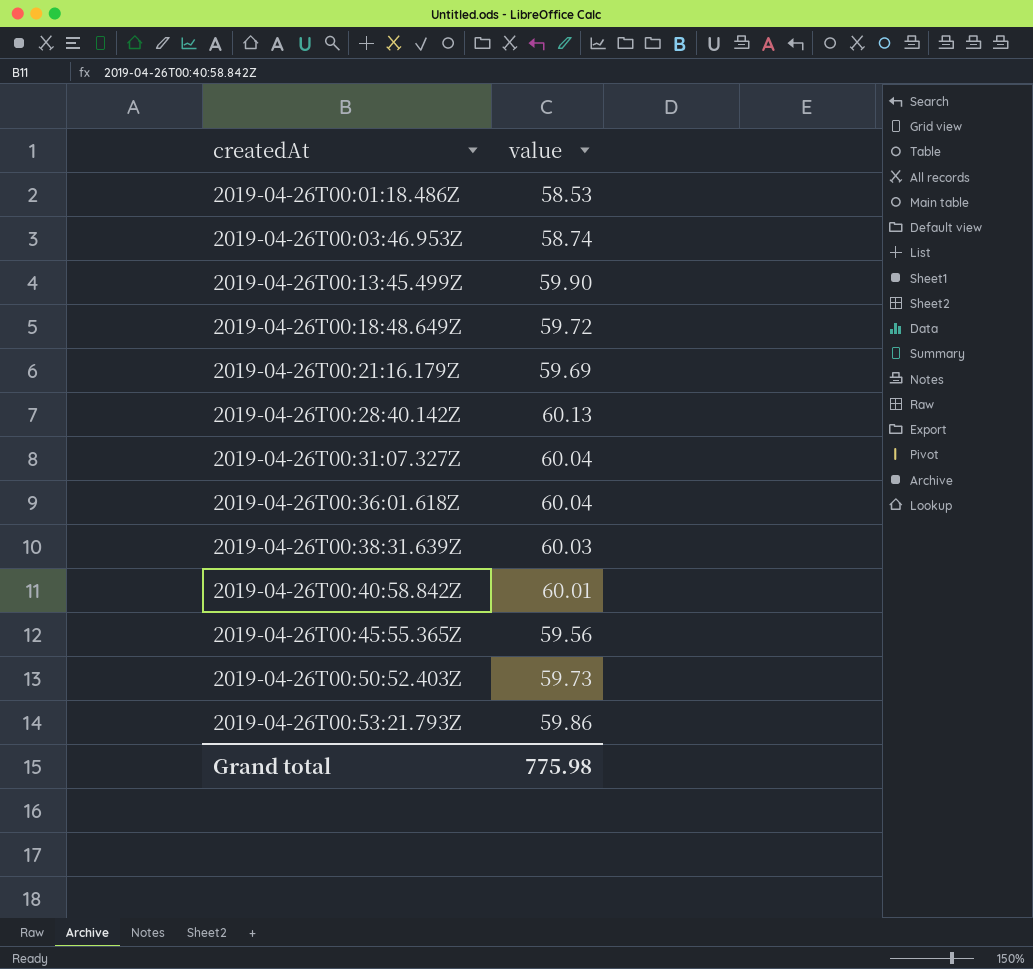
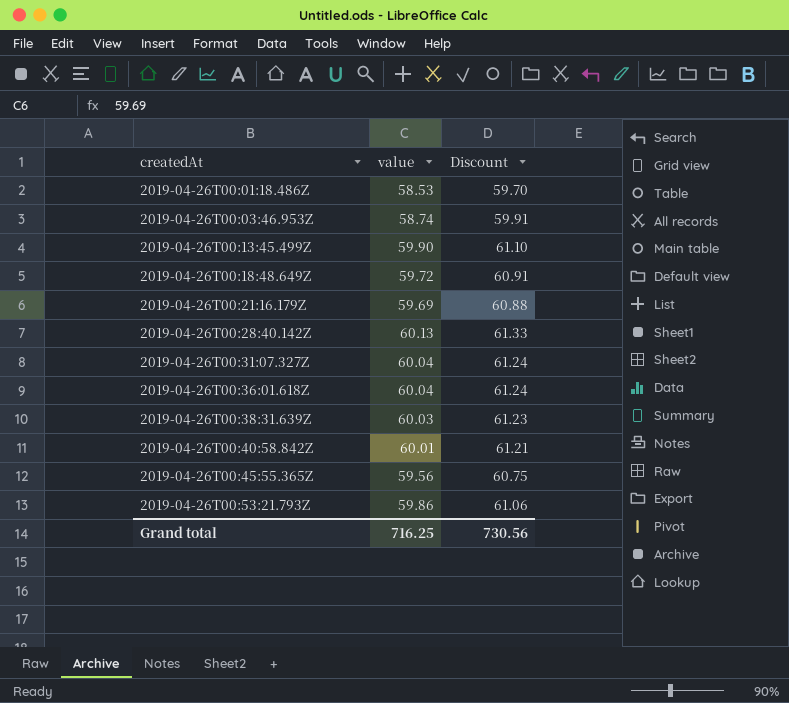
column Discount | formula: none -> [value] * 1.02
row 2019-04-26T00:50:52.403Z: 59.73 -> none
Grand total | value: 775.98 -> 716.25

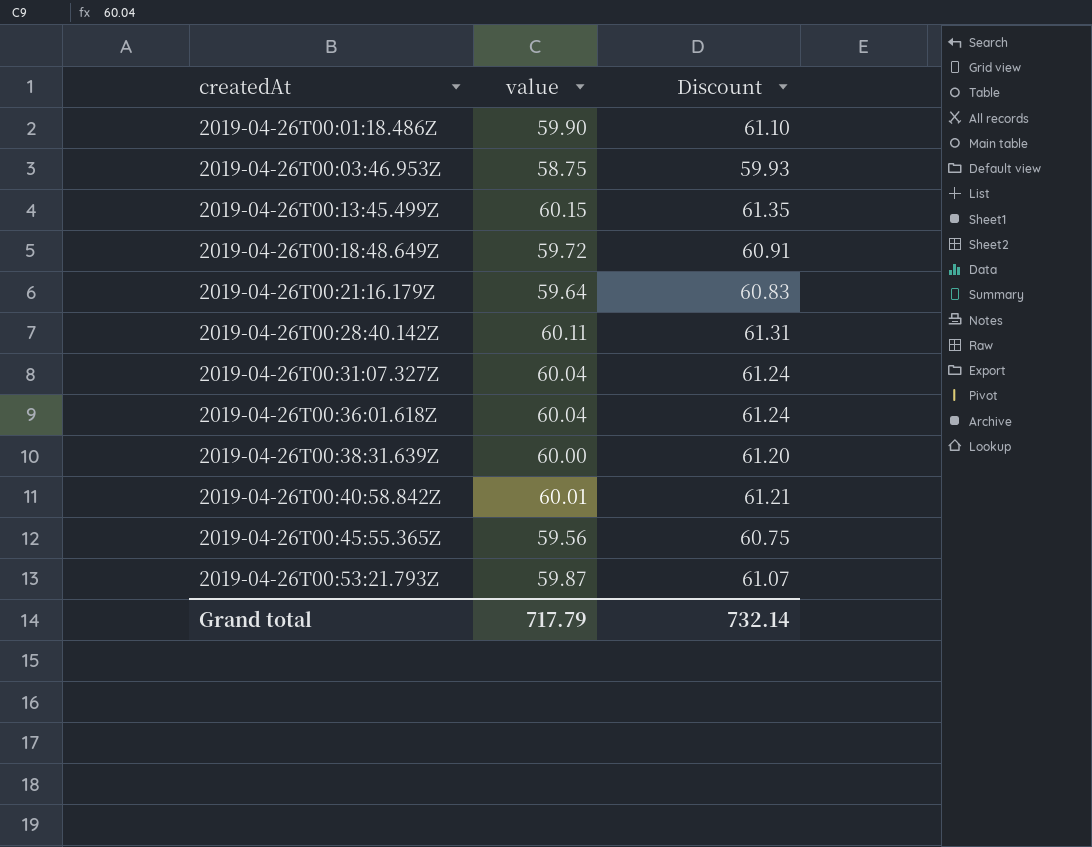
2019-04-26T00:01:18.486Z | value: 58.53 -> 59.90
2019-04-26T00:01:18.486Z | Discount: 59.70 -> 61.10
2019-04-26T00:03:46.953Z | value: 58.74 -> 58.75
2019-04-26T00:03:46.953Z | Discount: 59.91 -> 59.93
2019-04-26T00:13:45.499Z | value: 59.90 -> 60.15
2019-04-26T00:13:45.499Z | Discount: 61.10 -> 61.35
2019-04-26T00:21:16.179Z | value: 59.69 -> 59.64
2019-04-26T00:21:16.179Z | Discount: 60.88 -> 60.83
2019-04-26T00:28:40.142Z | value: 60.13 -> 60.11
2019-04-26T00:28:40.142Z | Discount: 61.33 -> 61.31
2019-04-26T00:38:31.639Z | value: 60.03 -> 60.00
2019-04-26T00:38:31.639Z | Discount: 61.23 -> 61.20
2019-04-26T00:53:21.793Z | value: 59.86 -> 59.87
2019-04-26T00:53:21.793Z | Discount: 61.06 -> 61.07
Grand total | value: 716.25 -> 717.79
Grand total | Discount: 730.56 -> 732.14

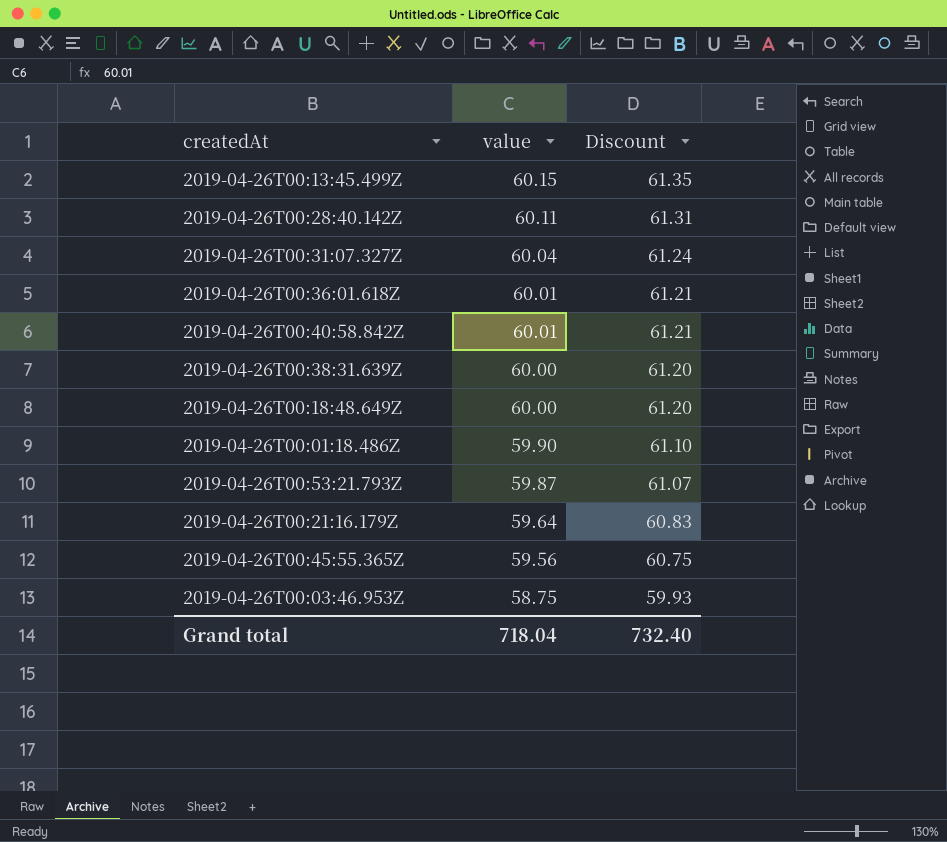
row order: createdAt ascending -> value descending
2019-04-26T00:36:01.618Z | value: 60.04 -> 60.01
2019-04-26T00:36:01.618Z | Discount: 61.24 -> 61.21
2019-04-26T00:18:48.649Z | value: 59.72 -> 60.00
2019-04-26T00:18:48.649Z | Discount: 60.91 -> 61.20
Grand total | value: 717.79 -> 718.04
Grand total | Discount: 732.14 -> 732.40

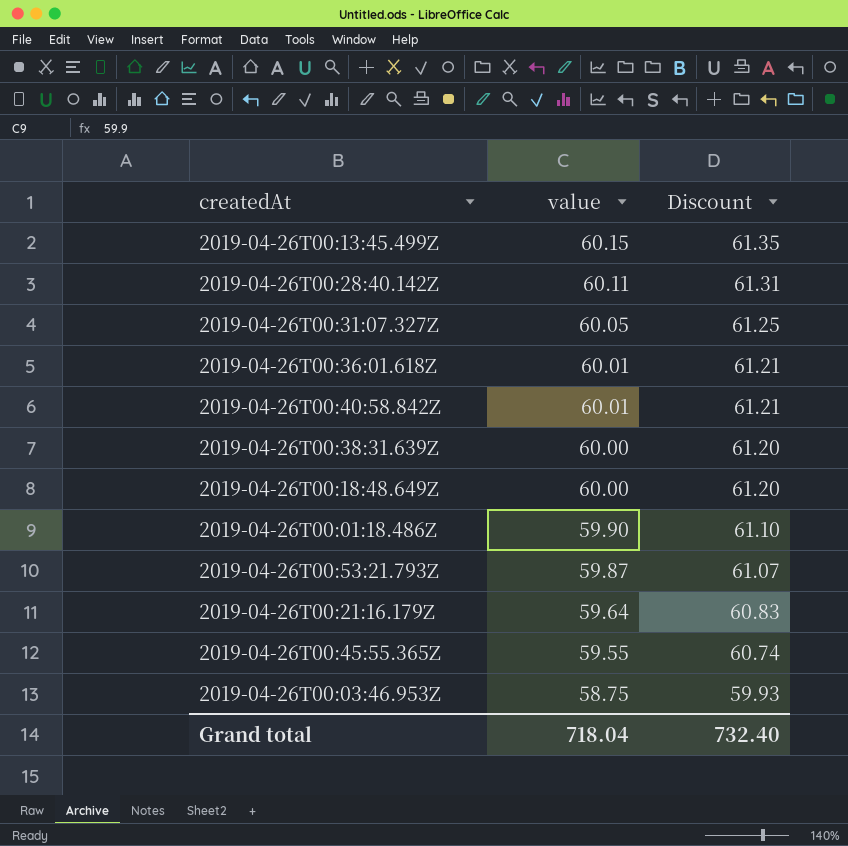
2019-04-26T00:31:07.327Z | value: 60.04 -> 60.05
2019-04-26T00:31:07.327Z | Discount: 61.24 -> 61.25
2019-04-26T00:45:55.365Z | value: 59.56 -> 59.55
2019-04-26T00:45:55.365Z | Discount: 60.75 -> 60.74

